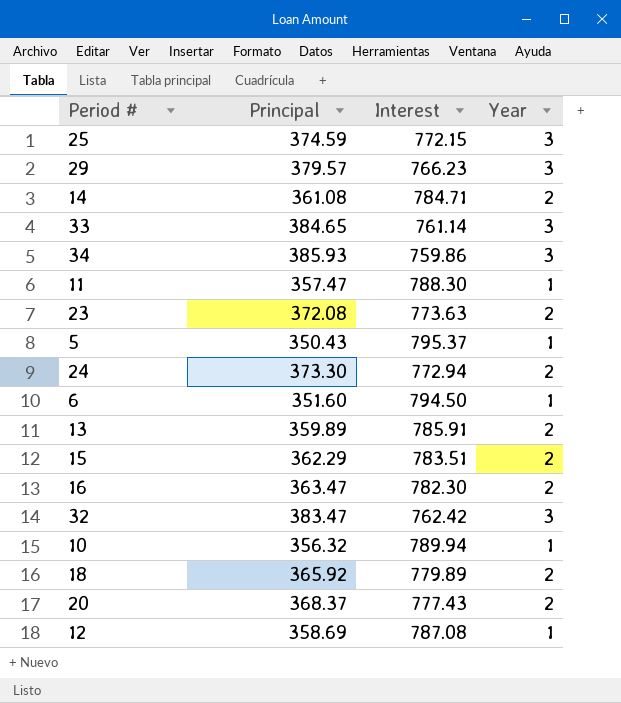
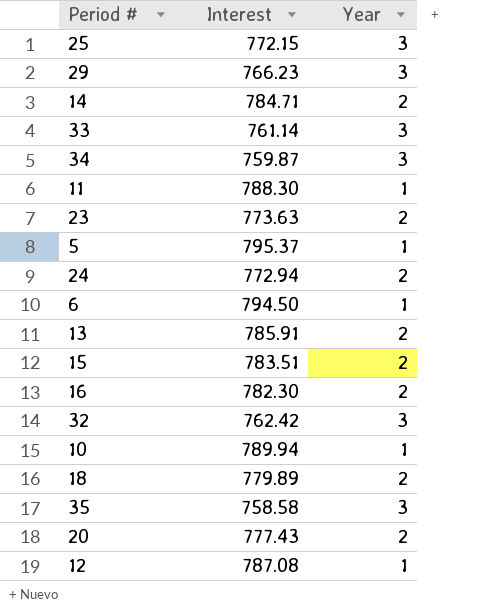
column Principal | position: 2 -> none
34 | Interest: 759.86 -> 759.87
row 35: none -> 758.58 | 3

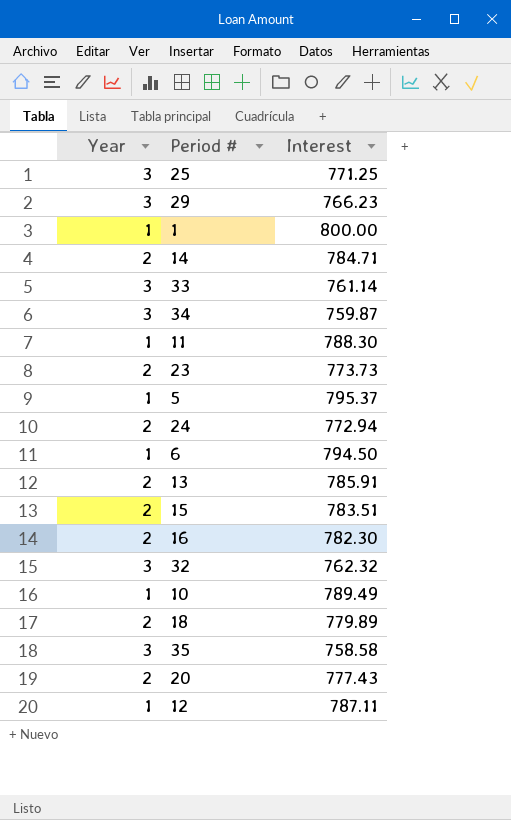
column Year | position: 3 -> 1
25 | Interest: 772.15 -> 771.25
row 1: none -> 1 | 800.00
23 | Interest: 773.63 -> 773.73
32 | Interest: 762.42 -> 762.32
10 | Interest: 789.94 -> 789.49
12 | Interest: 787.08 -> 787.11

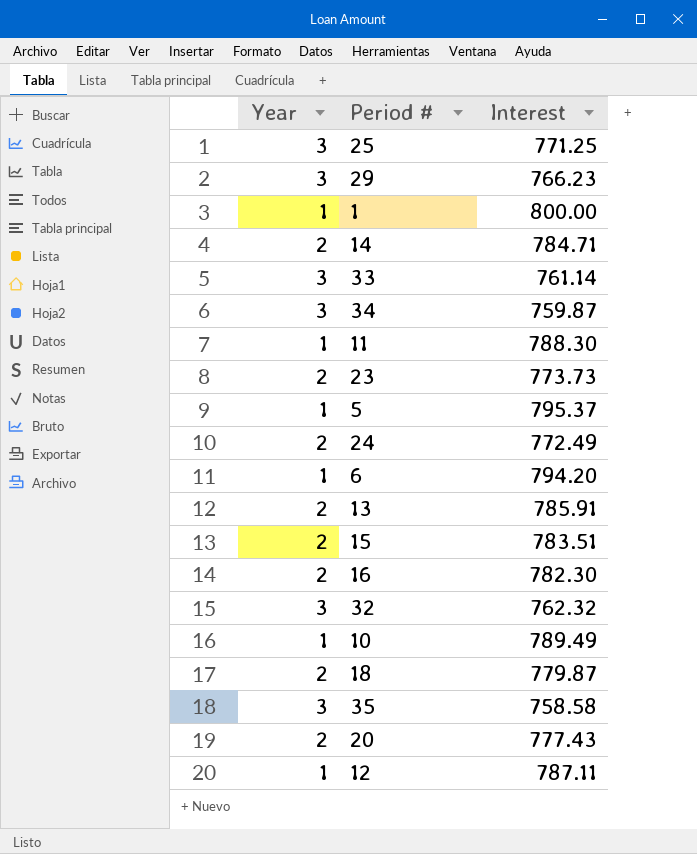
24 | Interest: 772.94 -> 772.49
6 | Interest: 794.50 -> 794.20
18 | Interest: 779.89 -> 779.87

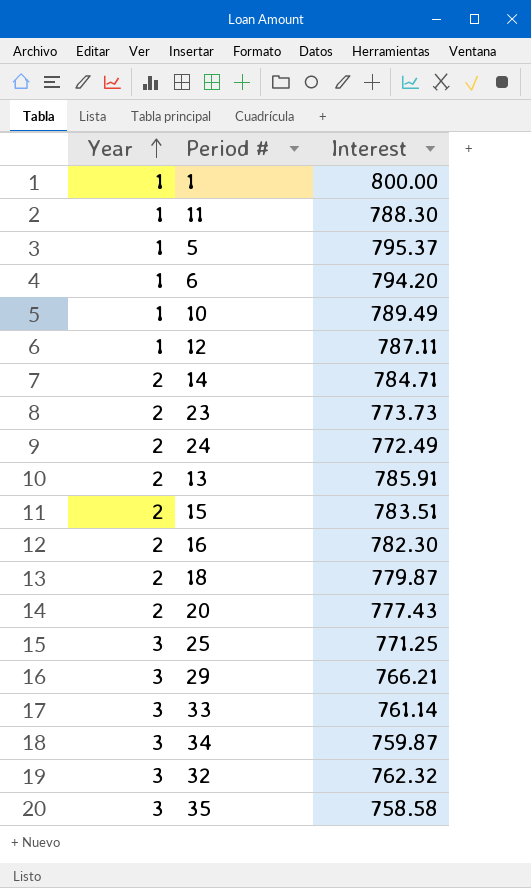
row order: none -> Year ascending
29 | Interest: 766.23 -> 766.21

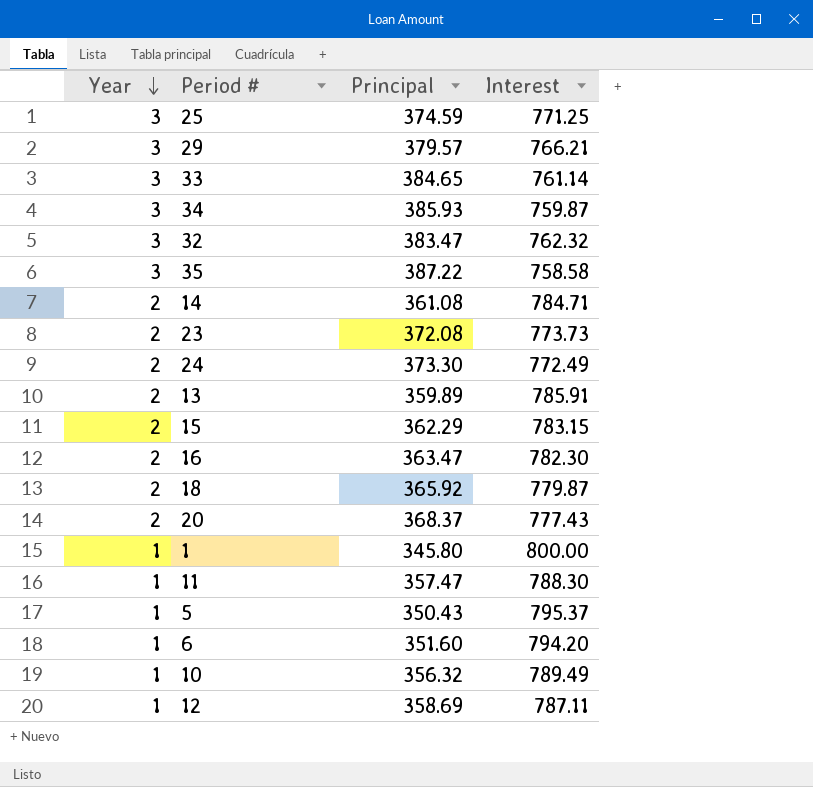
row order: Year ascending -> Year descending
column Principal | position: none -> 3
15 | Interest: 783.51 -> 783.15

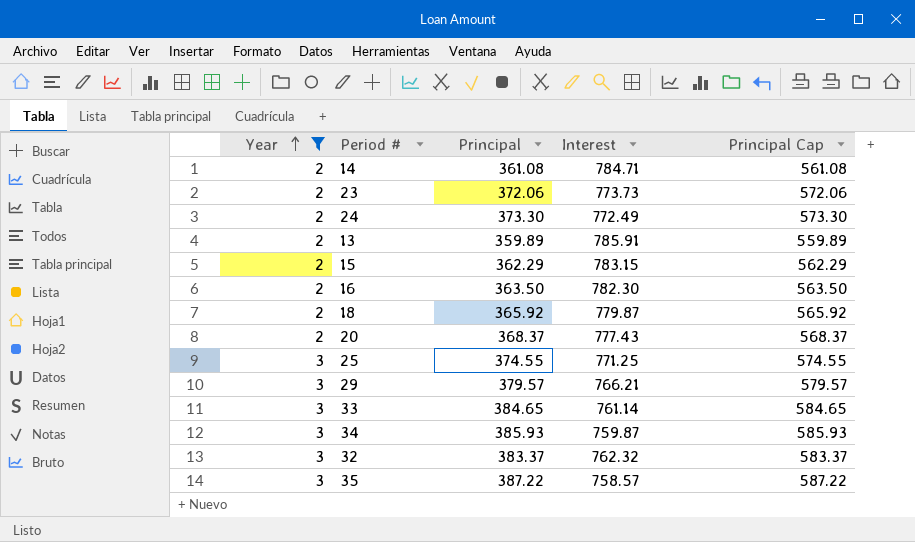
filter: none -> Year != 1
row order: Year descending -> Year ascending
column Principal Cap | formula: none -> [Principal] + 200
23 | Principal: 372.08 -> 372.06
16 | Principal: 363.47 -> 363.50
25 | Principal: 374.59 -> 374.55
32 | Principal: 383.47 -> 383.37
35 | Interest: 758.58 -> 758.57

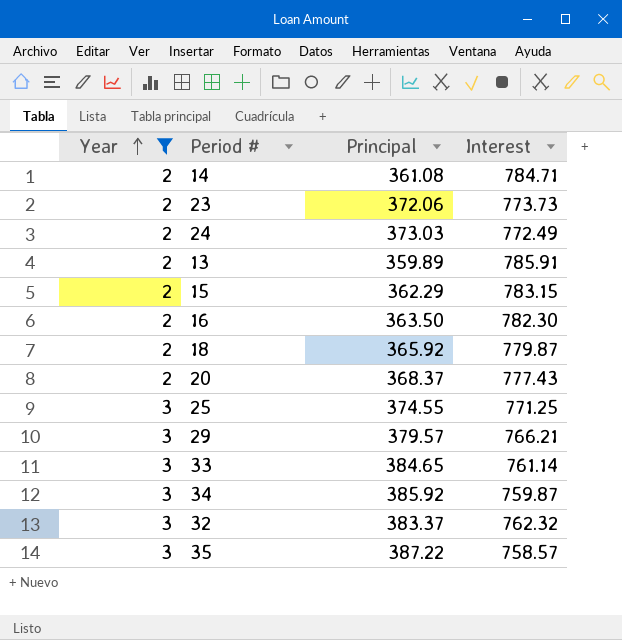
column Principal Cap | formula: [Principal] + 200 -> none
24 | Principal: 373.30 -> 373.03
34 | Principal: 385.93 -> 385.92

